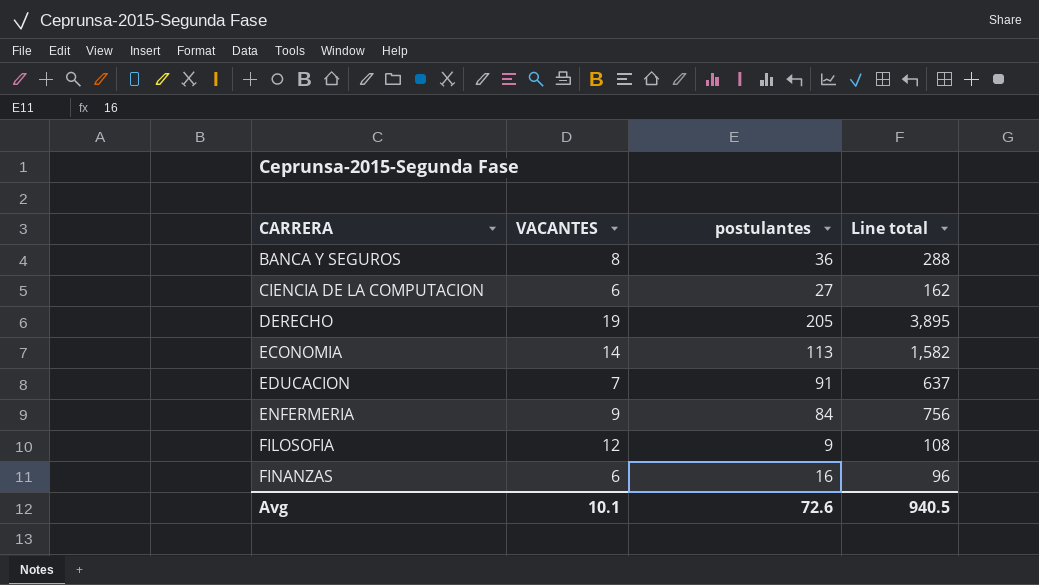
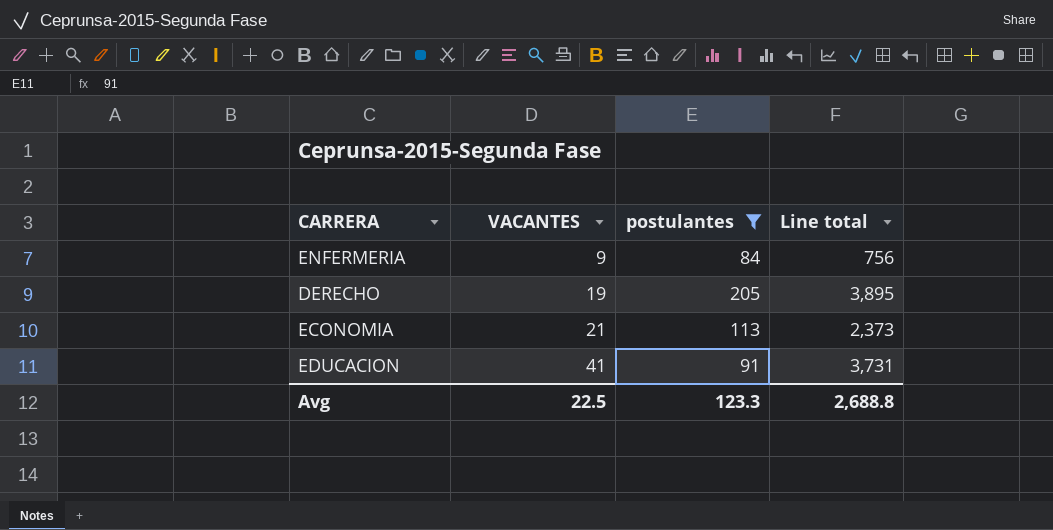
filter: none -> postulantes >= 84
row order: CARRERA ascending -> VACANTES ascending
ECONOMIA | VACANTES: 14 -> 21
ECONOMIA | Line total: 1,582 -> 2,373
EDUCACION | VACANTES: 7 -> 41
EDUCACION | Line total: 637 -> 3,731
Avg | VACANTES: 10.1 -> 22.5
Avg | postulantes: 72.6 -> 123.3
Avg | Line total: 940.5 -> 2,688.8

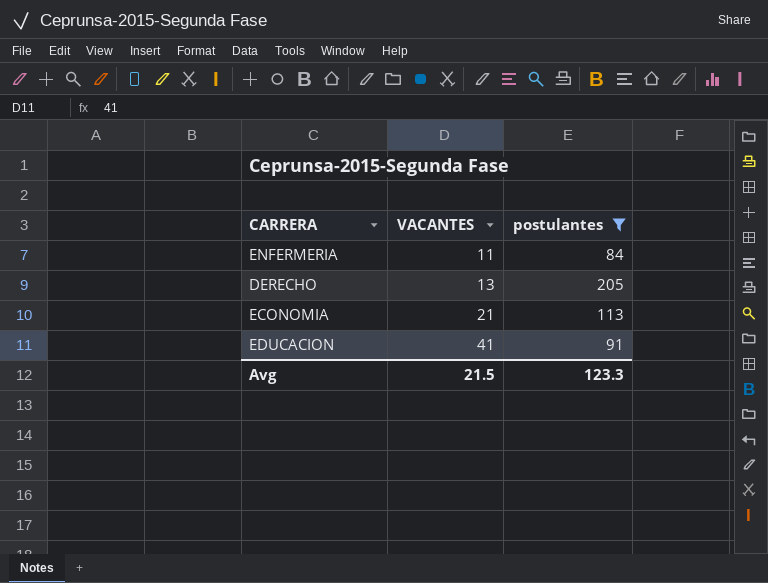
column Line total | formula: [VACANTES] * [postulantes] -> none
ENFERMERIA | VACANTES: 9 -> 11
DERECHO | VACANTES: 19 -> 13
Avg | VACANTES: 22.5 -> 21.5

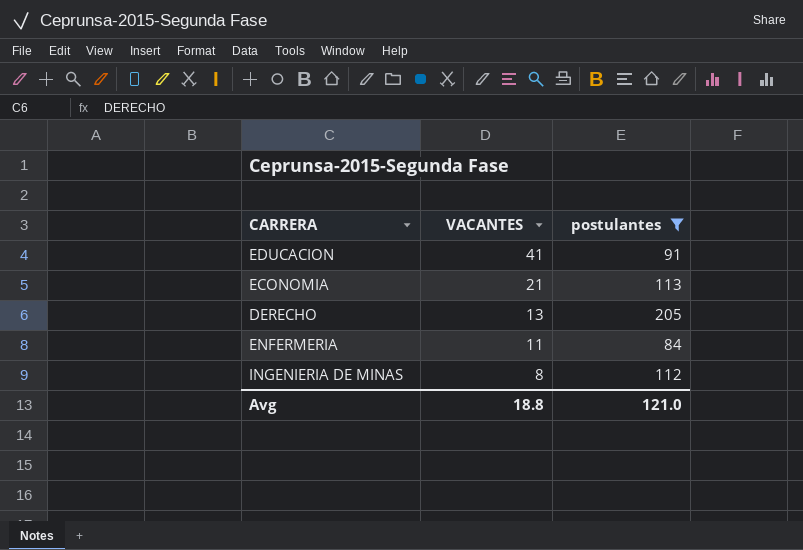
row order: VACANTES ascending -> VACANTES descending
row INGENIERIA DE MINAS: none -> 8 | 112
Avg | VACANTES: 21.5 -> 18.8
Avg | postulantes: 123.3 -> 121.0

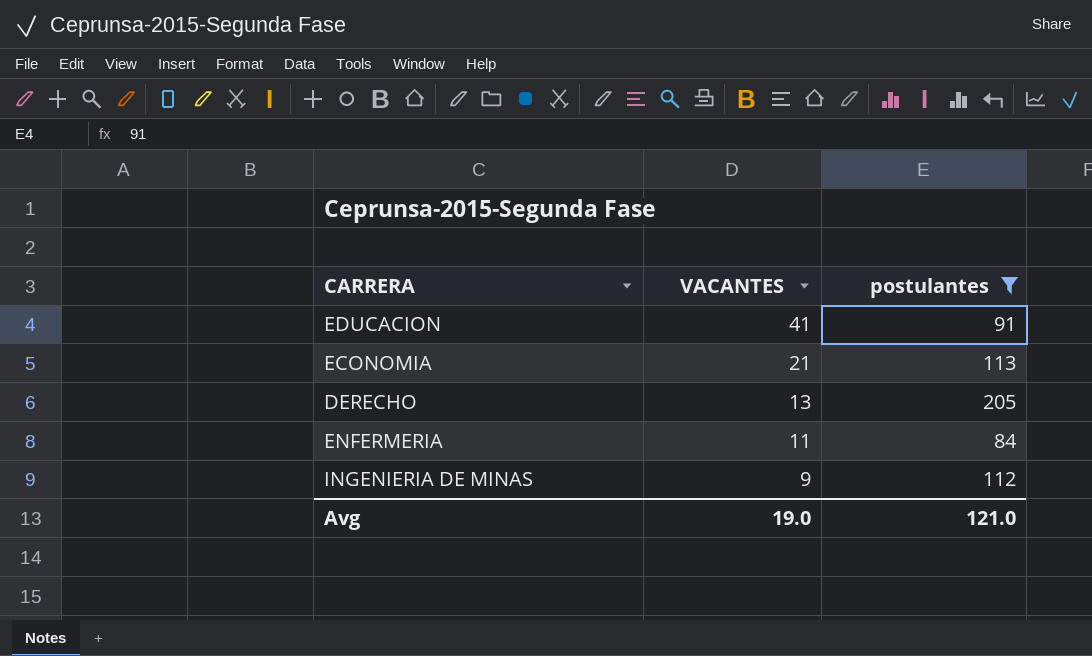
INGENIERIA DE MINAS | VACANTES: 8 -> 9
Avg | VACANTES: 18.8 -> 19.0

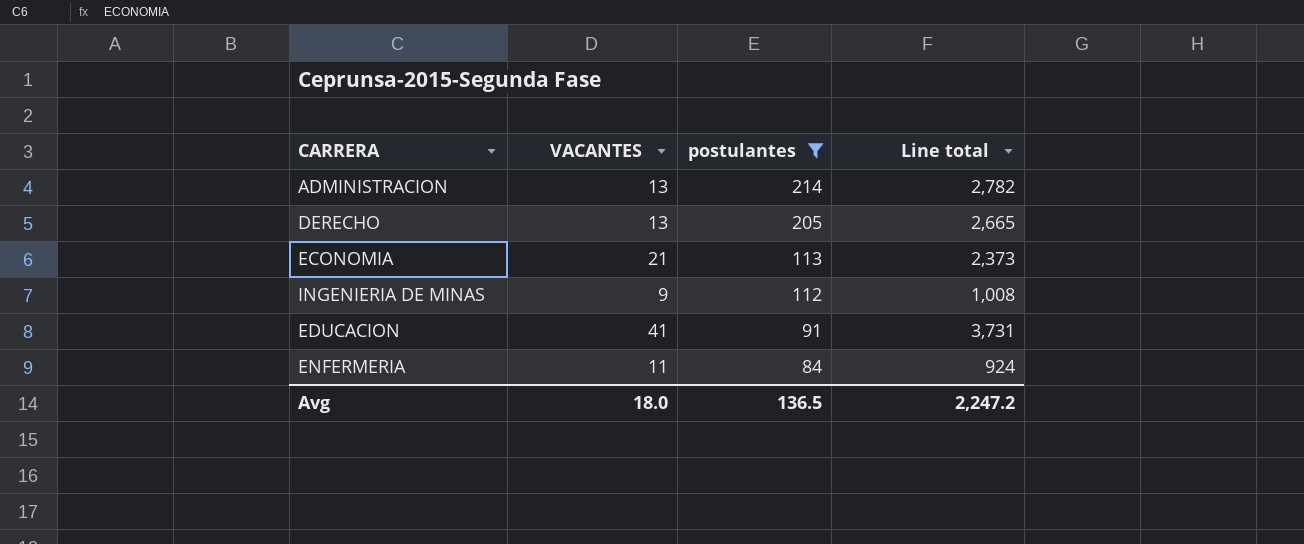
row order: VACANTES descending -> postulantes descending
column Line total | formula: none -> [VACANTES] * [postulantes]
row ADMINISTRACION: none -> 13 | 214 | 2,782
Avg | VACANTES: 19.0 -> 18.0
Avg | postulantes: 121.0 -> 136.5

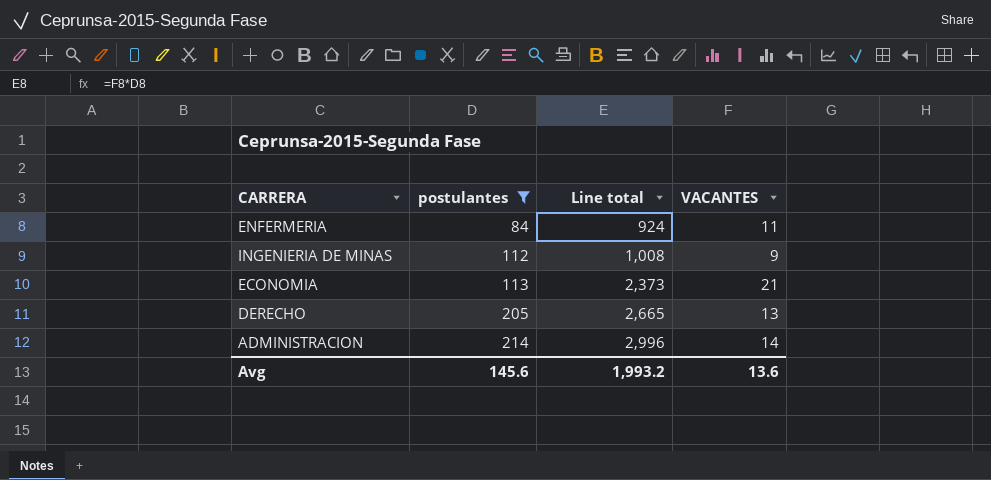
row order: postulantes descending -> postulantes ascending
column VACANTES | position: 2 -> 4
row EDUCACION: 41 | 91 | 3,731 -> none
ADMINISTRACION | Line total: 2,782 -> 2,996
ADMINISTRACION | VACANTES: 13 -> 14
Avg | postulantes: 136.5 -> 145.6
Avg | Line total: 2,247.2 -> 1,993.2
Avg | VACANTES: 18.0 -> 13.6

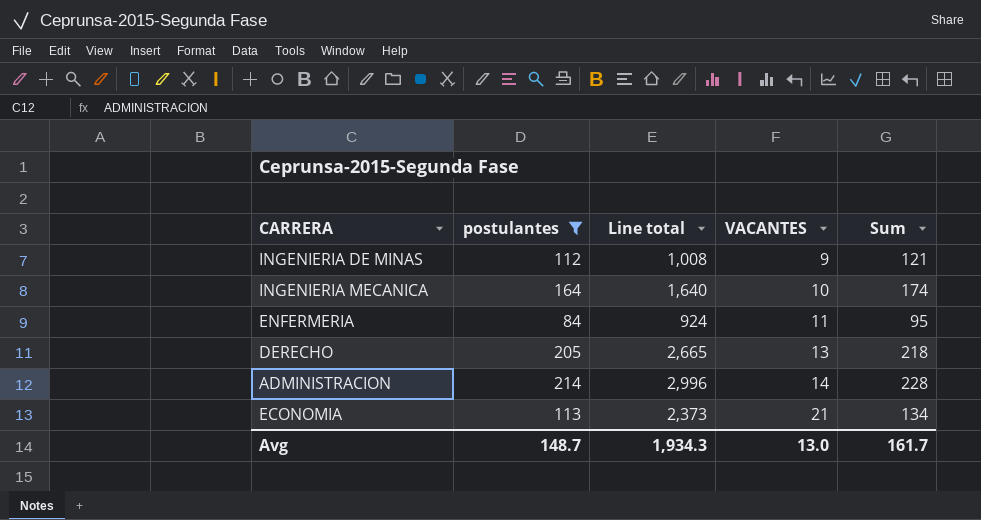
row order: postulantes ascending -> VACANTES ascending
column Sum | formula: none -> [postulantes] + [VACANTES]
row INGENIERIA MECANICA: none -> 164 | 1,640 | 10 | 174
Avg | postulantes: 145.6 -> 148.7
Avg | Line total: 1,993.2 -> 1,934.3
Avg | VACANTES: 13.6 -> 13.0

